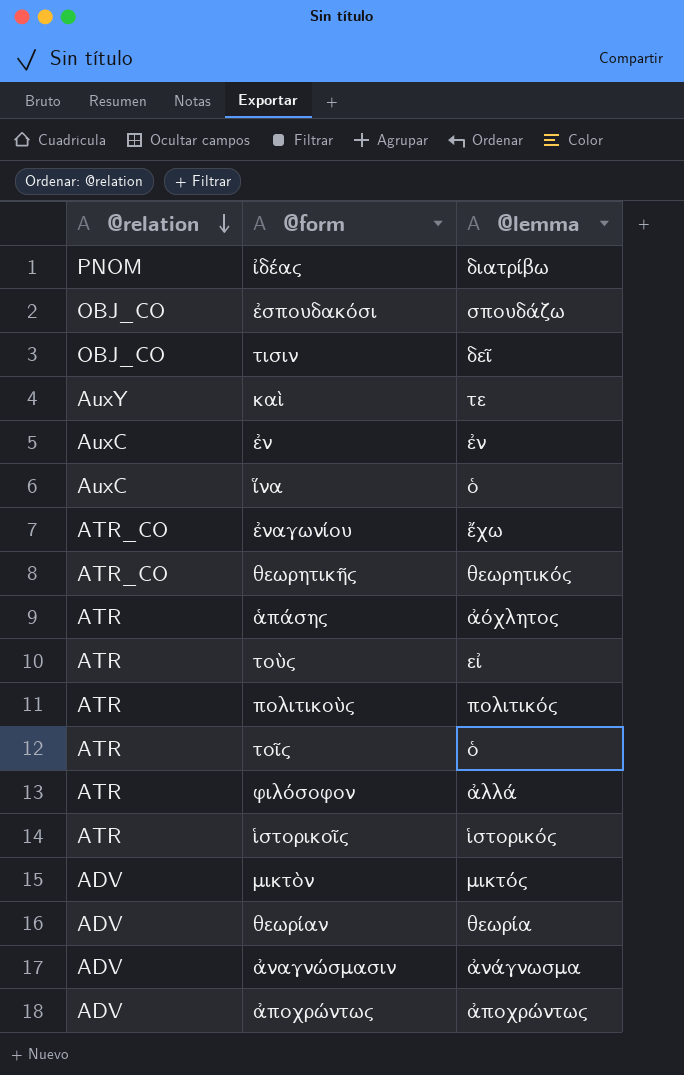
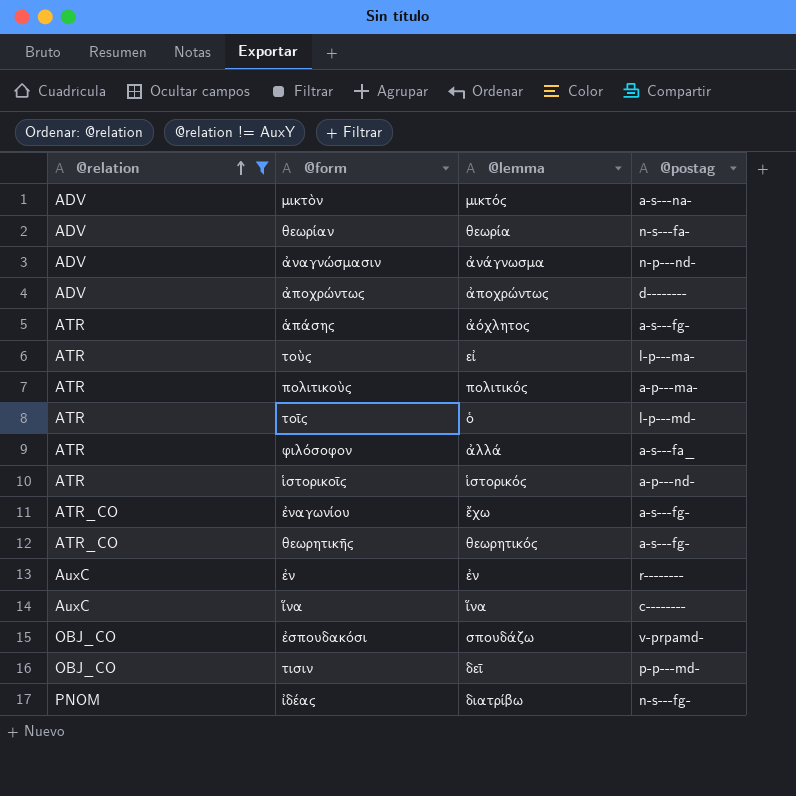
filter: none -> @relation != AuxY
row order: @relation descending -> @relation ascending
column @postag | position: none -> 4
ἵνα | @lemma: ὁ -> ἵνα

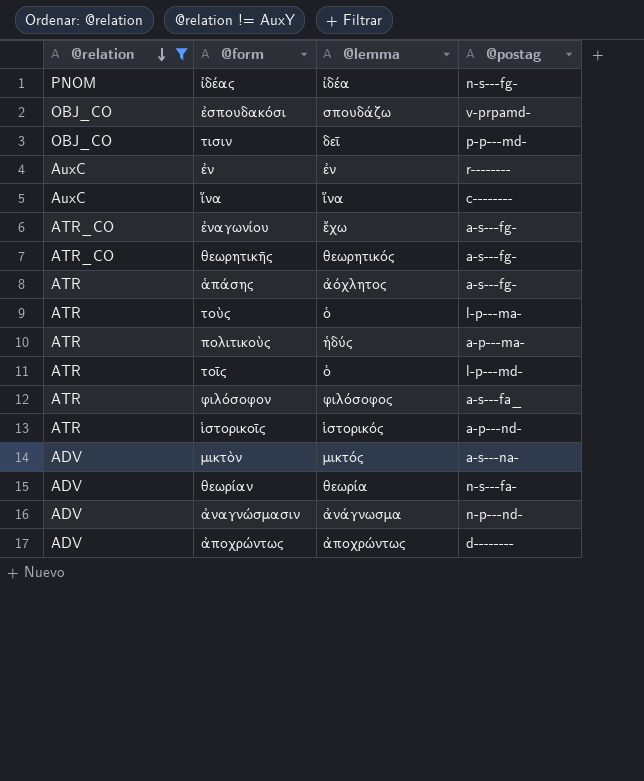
row order: @relation ascending -> @relation descending
ἰδέας | @lemma: διατρίβω -> ἰδέα
τοὺς | @lemma: εἰ -> ὁ
πολιτικοὺς | @lemma: πολιτικός -> ἡδύς
φιλόσοφον | @lemma: ἀλλά -> φιλόσοφος

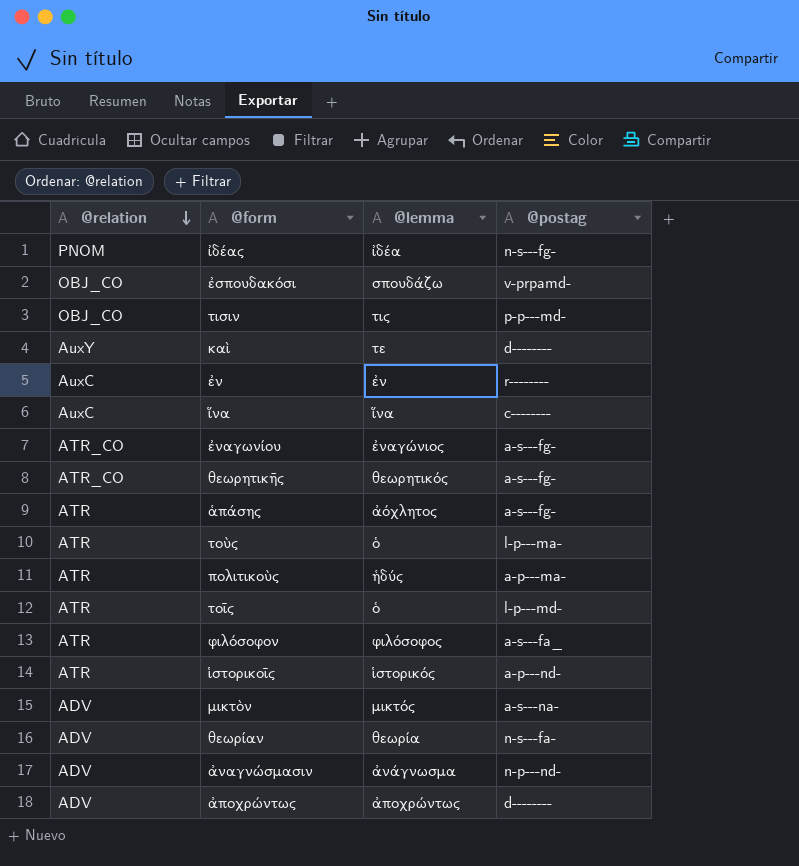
filter: @relation != AuxY -> none
τισιν | @lemma: δεῖ -> τις
ἐναγωνίου | @lemma: ἔχω -> ἐναγώνιος

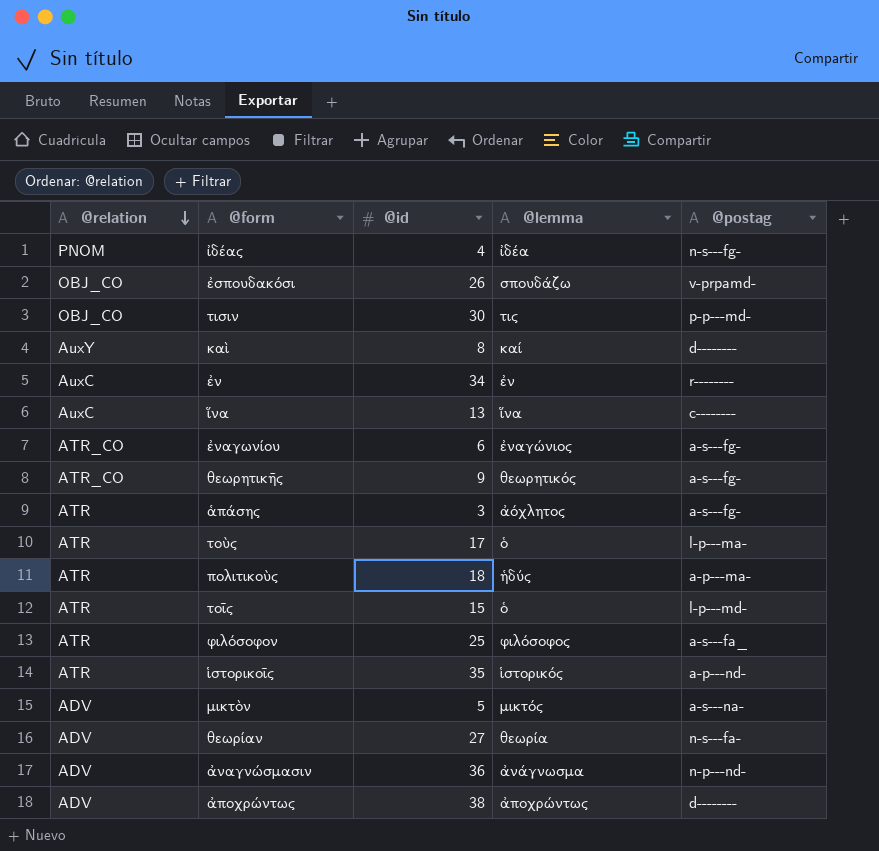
column @id | position: none -> 3
καὶ | @lemma: τε -> καί

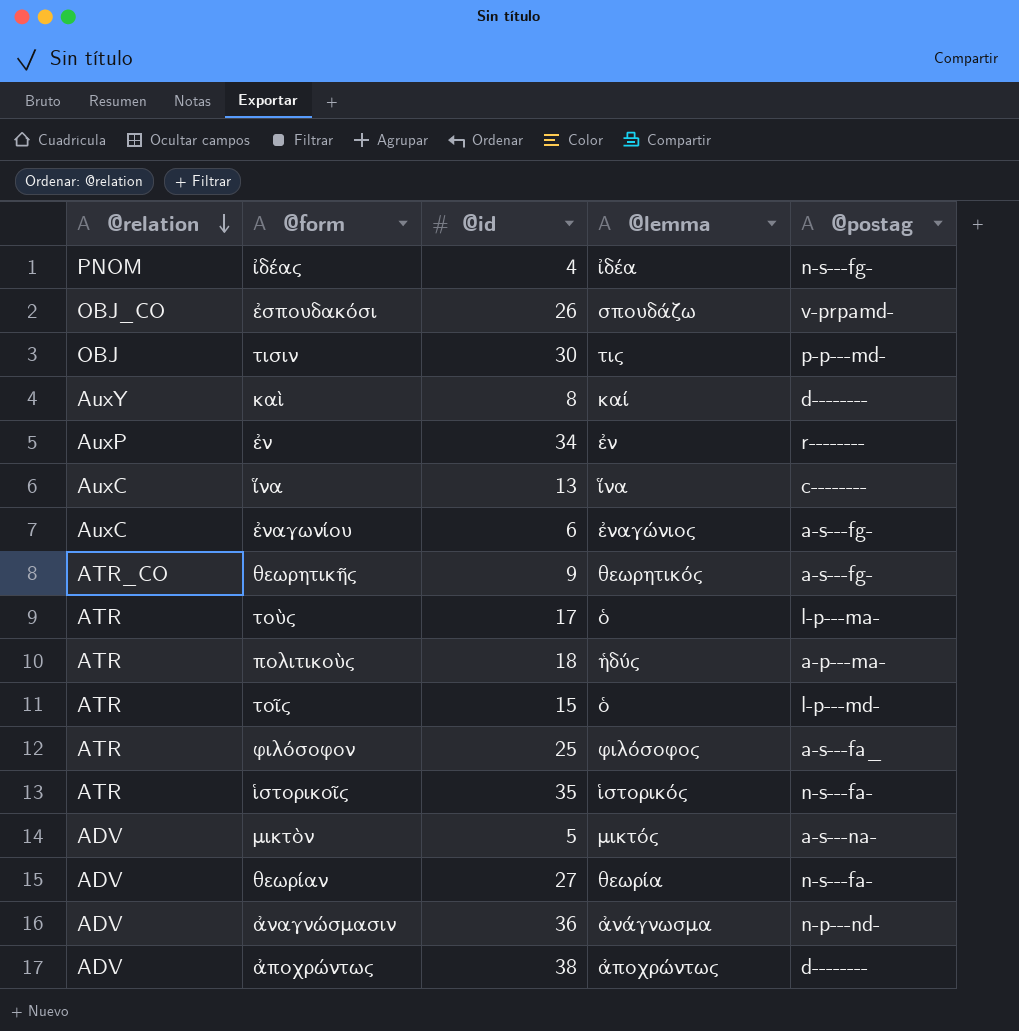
row ἁπάσης: ATR | 3 | ἀόχλητος | a-s---fg- -> none
τισιν | @relation: OBJ_CO -> OBJ
ἐν | @relation: AuxC -> AuxP
ἐναγωνίου | @relation: ATR_CO -> AuxC
ἱστορικοῖς | @postag: a-p---nd- -> n-s---fa-

